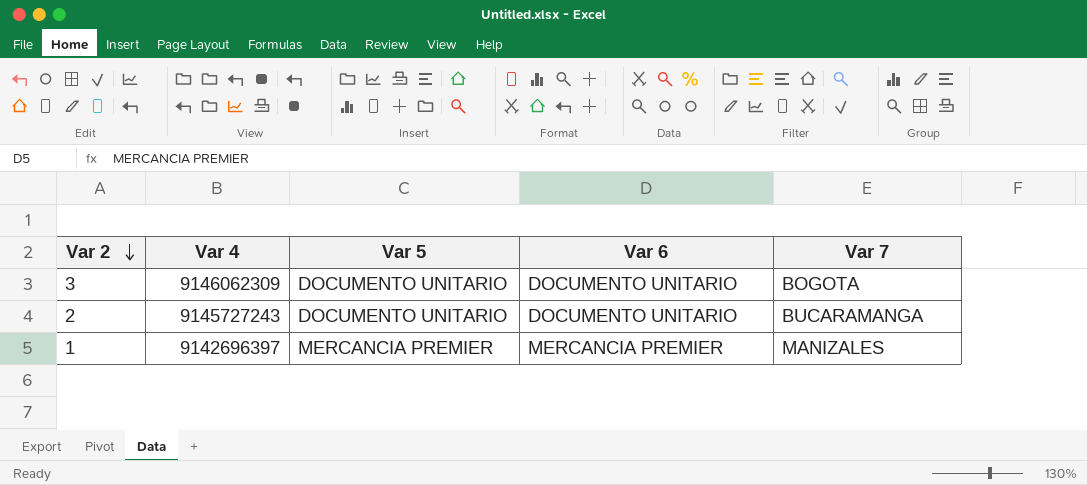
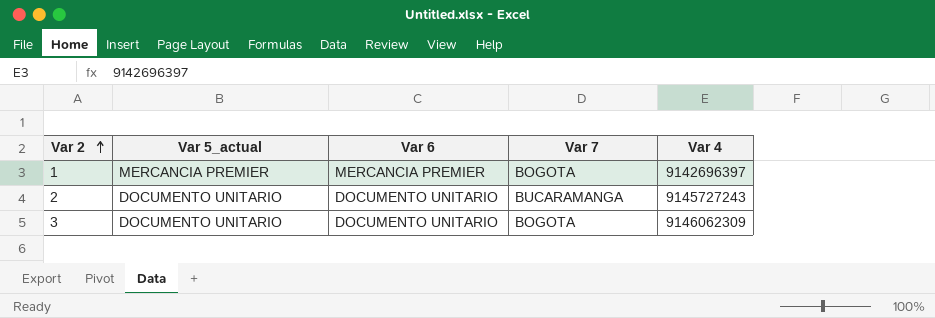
row order: Var 2 descending -> Var 2 ascending
column name: Var 5 -> Var 5_actual
column Var 4 | position: 2 -> 5
1 | Var 7: MANIZALES -> BOGOTA

